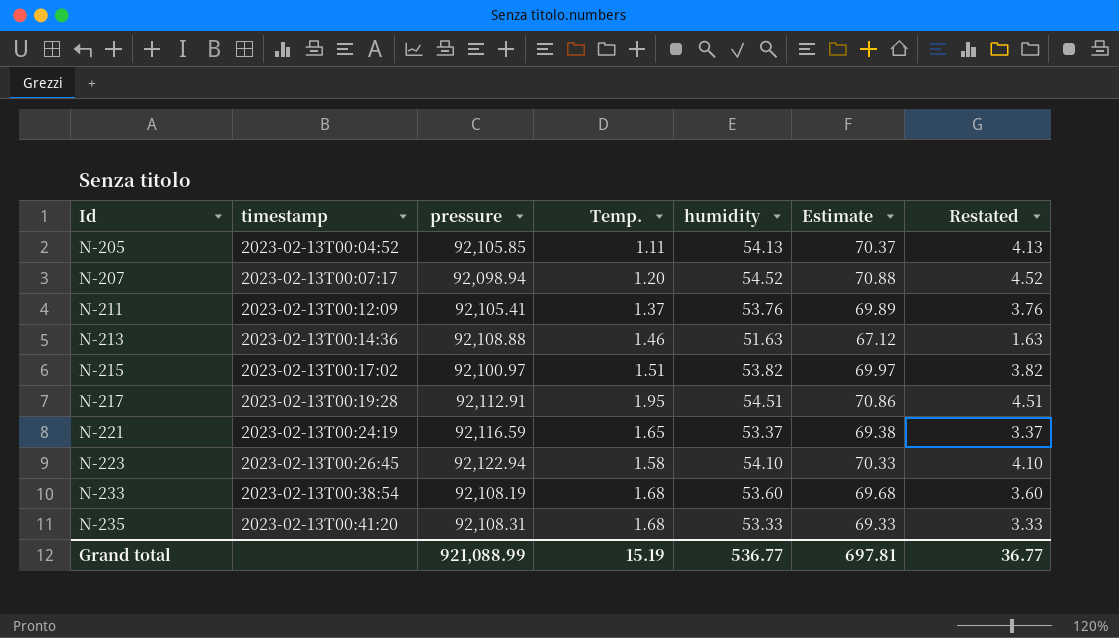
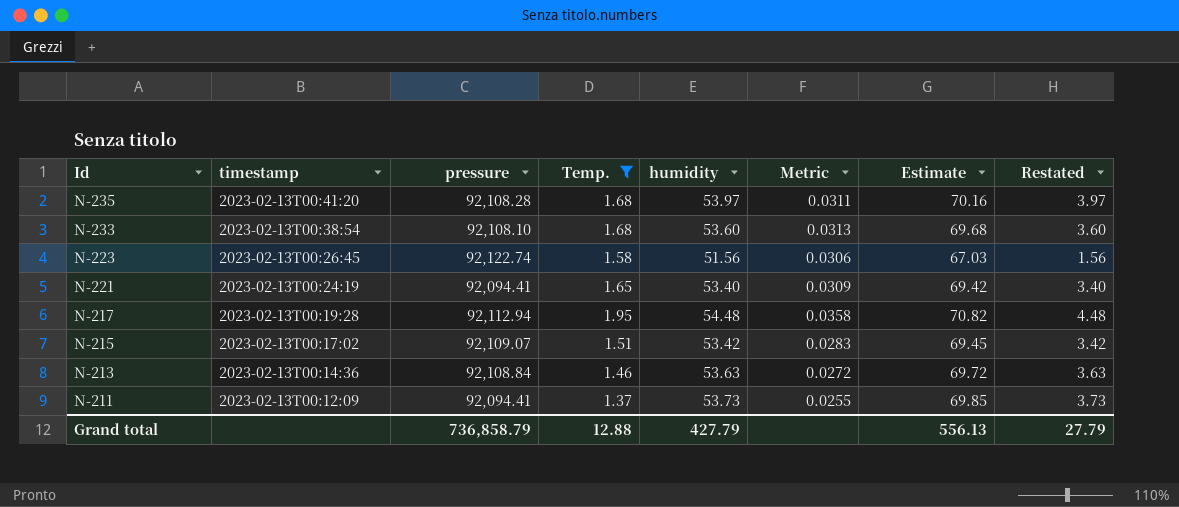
filter: none -> Temp. >= 1.37
row order: Id ascending -> Id descending
column Metric | formula: none -> [Temp.] / [humidity]
N-235 | pressure: 92,108.31 -> 92,108.28
N-235 | humidity: 53.33 -> 53.97
N-235 | Estimate: 69.33 -> 70.16
N-235 | Restated: 3.33 -> 3.97
N-233 | pressure: 92,108.19 -> 92,108.10
N-223 | pressure: 92,122.94 -> 92,122.74
N-223 | humidity: 54.10 -> 51.56
N-223 | Estimate: 70.33 -> 67.03
N-223 | Restated: 4.10 -> 1.56
N-221 | pressure: 92,116.59 -> 92,094.41
N-221 | humidity: 53.37 -> 53.40
N-221 | Estimate: 69.38 -> 69.42
N-221 | Restated: 3.37 -> 3.40
N-217 | pressure: 92,112.91 -> 92,112.94
N-217 | humidity: 54.51 -> 54.48
N-217 | Estimate: 70.86 -> 70.82
N-217 | Restated: 4.51 -> 4.48
N-215 | pressure: 92,100.97 -> 92,109.07
N-215 | humidity: 53.82 -> 53.42
N-215 | Estimate: 69.97 -> 69.45
N-215 | Restated: 3.82 -> 3.42
N-213 | pressure: 92,108.88 -> 92,108.84
N-213 | humidity: 51.63 -> 53.63
N-213 | Estimate: 67.12 -> 69.72
N-213 | Restated: 1.63 -> 3.63
N-211 | pressure: 92,105.41 -> 92,094.41
N-211 | humidity: 53.76 -> 53.73
N-211 | Estimate: 69.89 -> 69.85
N-211 | Restated: 3.76 -> 3.73
Grand total | pressure: 921,088.99 -> 736,858.79
Grand total | Temp.: 15.19 -> 12.88
Grand total | humidity: 536.77 -> 427.79
Grand total | Estimate: 697.81 -> 556.13
Grand total | Restated: 36.77 -> 27.79

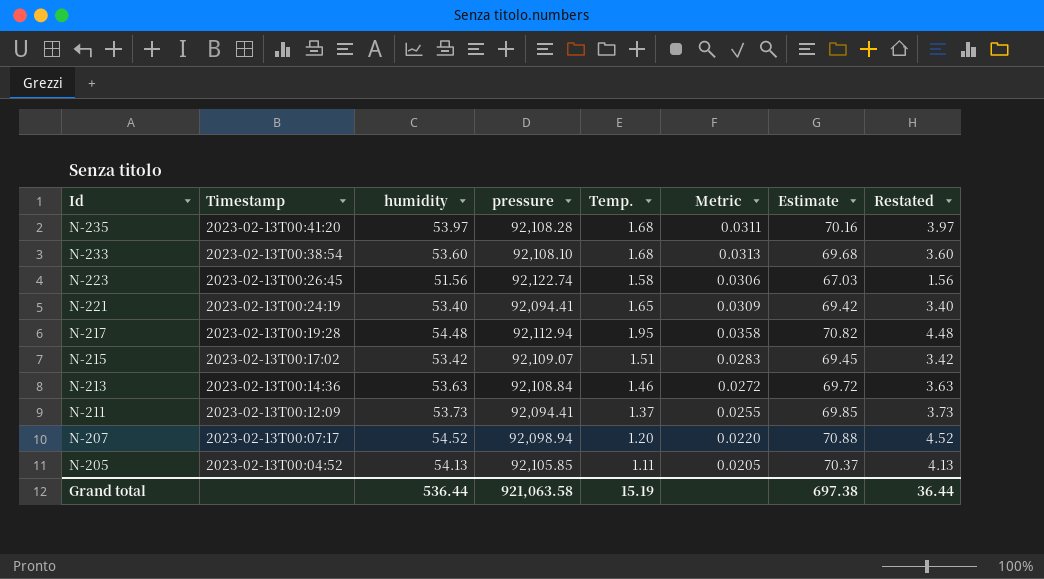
filter: Temp. >= 1.37 -> none
column name: timestamp -> Timestamp
column humidity | position: 5 -> 3
Grand total | humidity: 427.79 -> 536.44
Grand total | pressure: 736,858.79 -> 921,063.58
Grand total | Temp.: 12.88 -> 15.19
Grand total | Estimate: 556.13 -> 697.38
Grand total | Restated: 27.79 -> 36.44

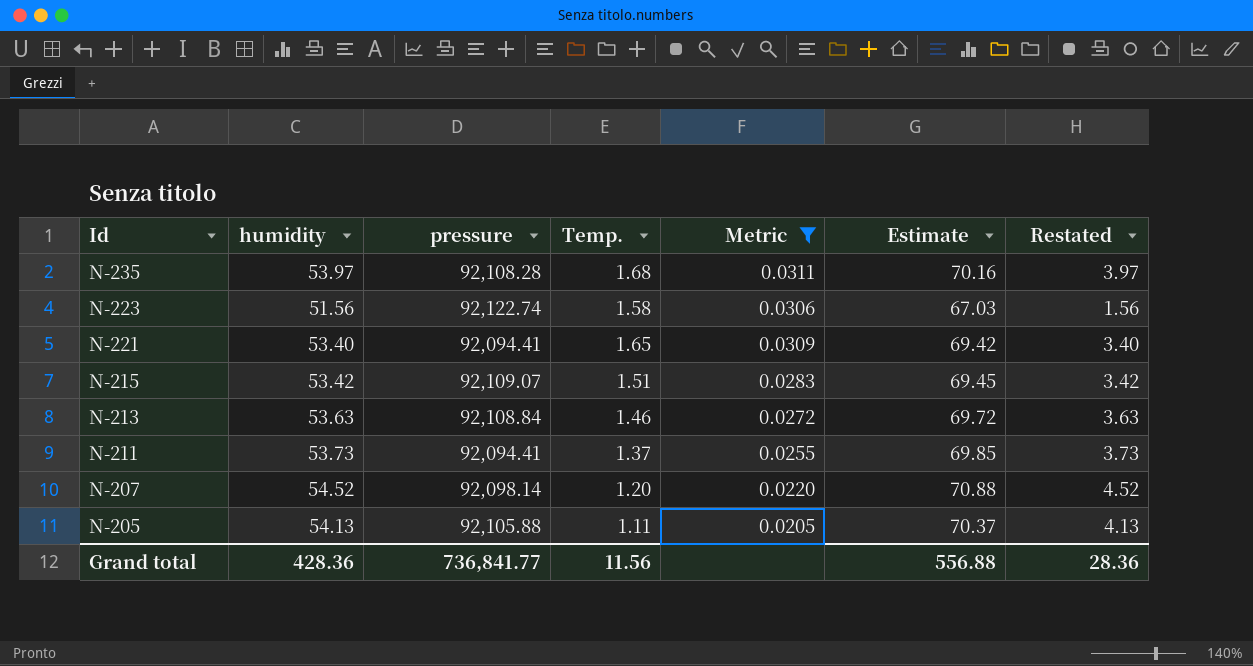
filter: none -> Metric <= 0.0311
column Timestamp | position: 2 -> none
N-207 | pressure: 92,098.94 -> 92,098.14
N-205 | pressure: 92,105.85 -> 92,105.88
Grand total | humidity: 536.44 -> 428.36
Grand total | pressure: 921,063.58 -> 736,841.77
Grand total | Temp.: 15.19 -> 11.56
Grand total | Estimate: 697.38 -> 556.88
Grand total | Restated: 36.44 -> 28.36

